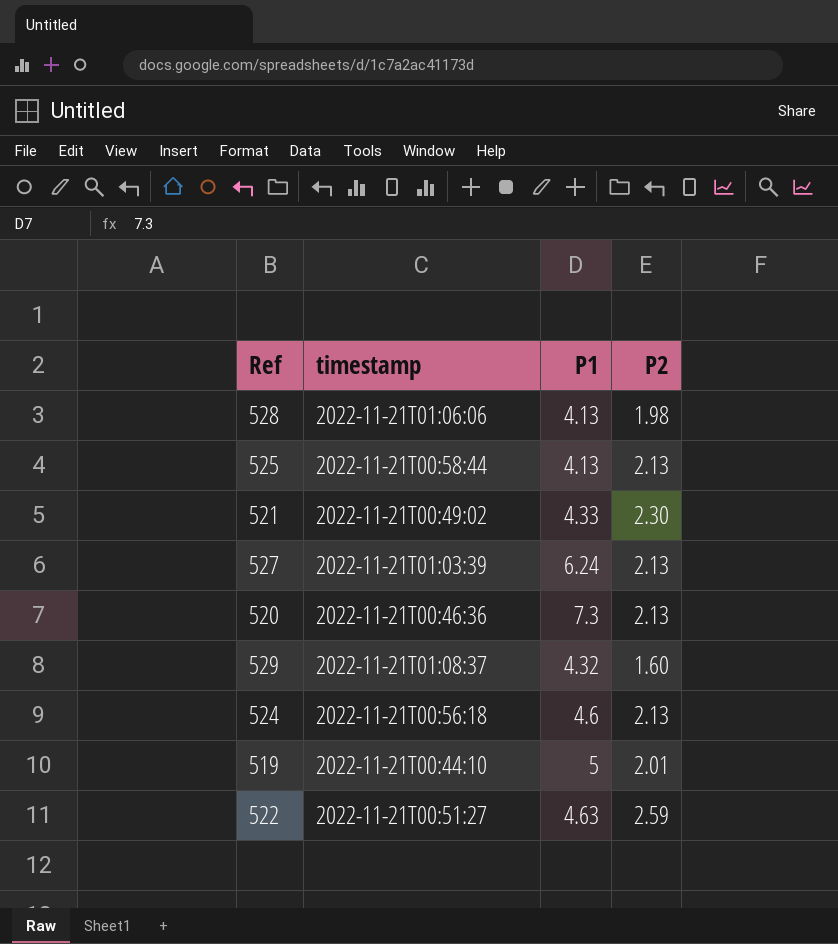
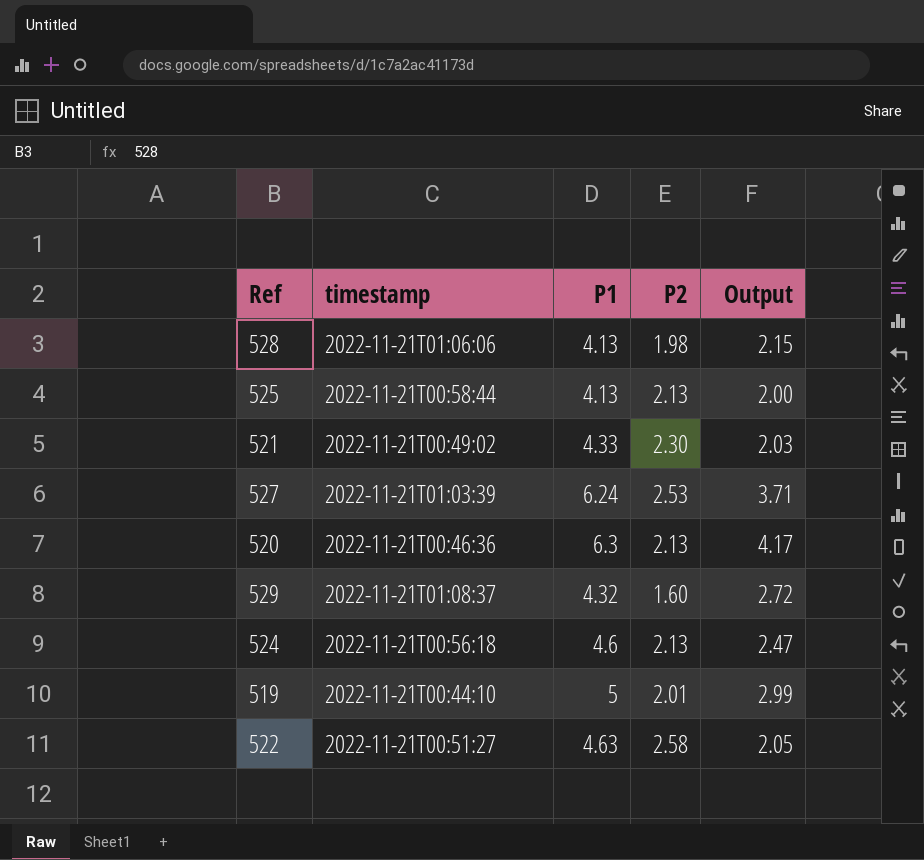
column Output | formula: none -> [P1] - [P2]
527 | P2: 2.13 -> 2.53
520 | P1: 7.3 -> 6.3
522 | P2: 2.59 -> 2.58

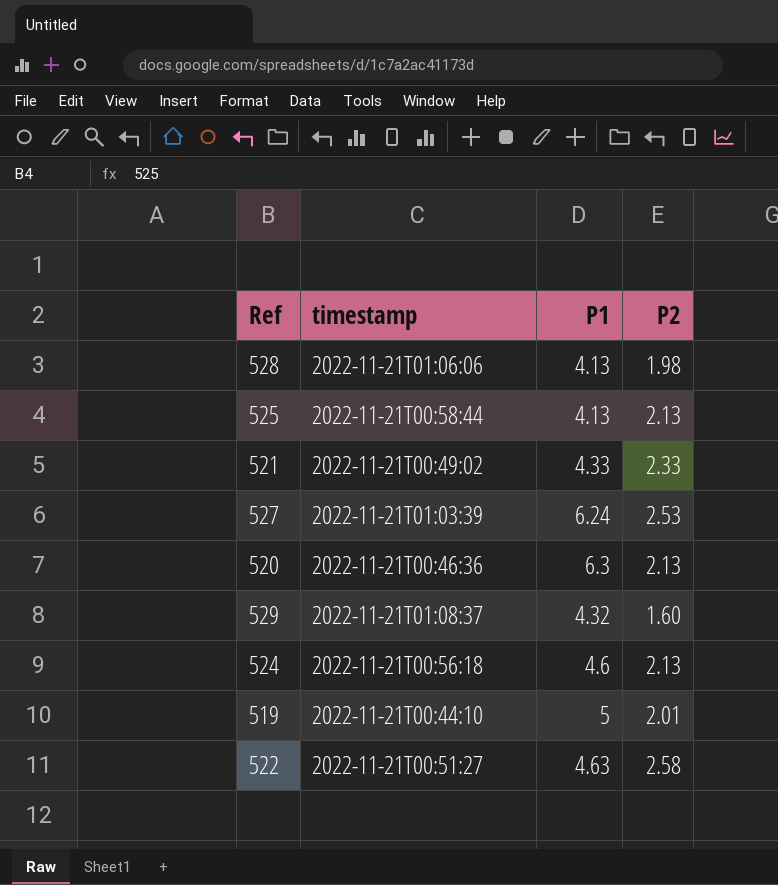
column Output | formula: [P1] - [P2] -> none
521 | P2: 2.30 -> 2.33

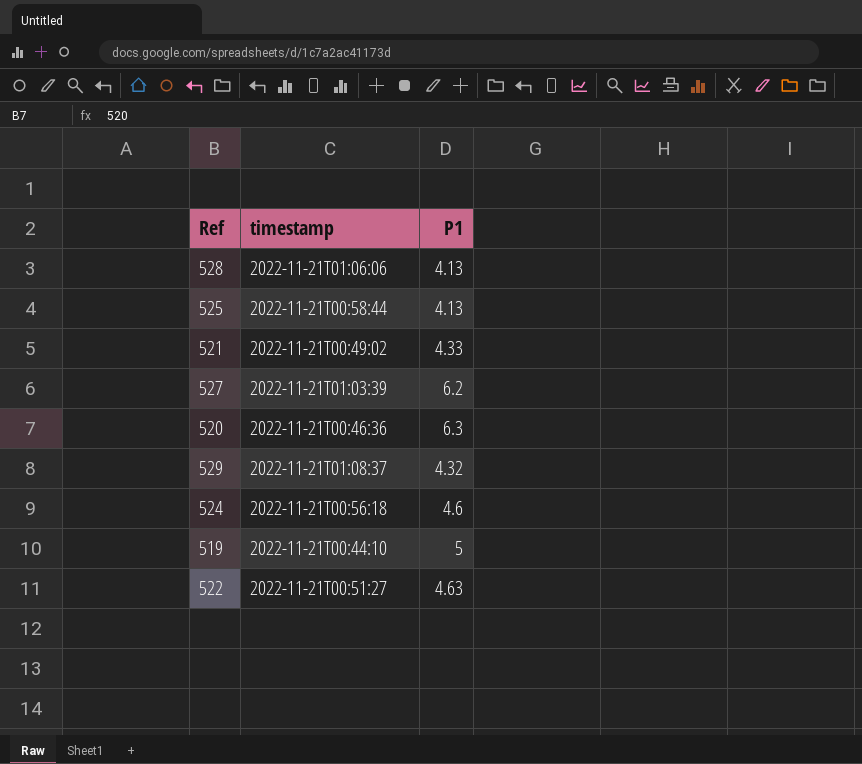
column P2 | position: 4 -> none
527 | P1: 6.24 -> 6.2

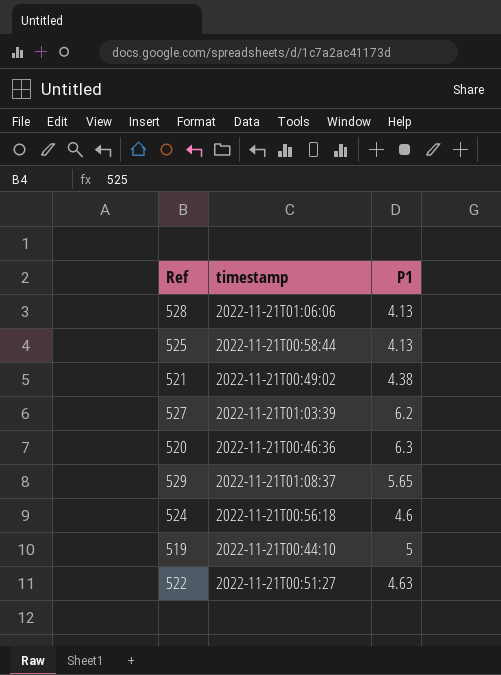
521 | P1: 4.33 -> 4.38
529 | P1: 4.32 -> 5.65

